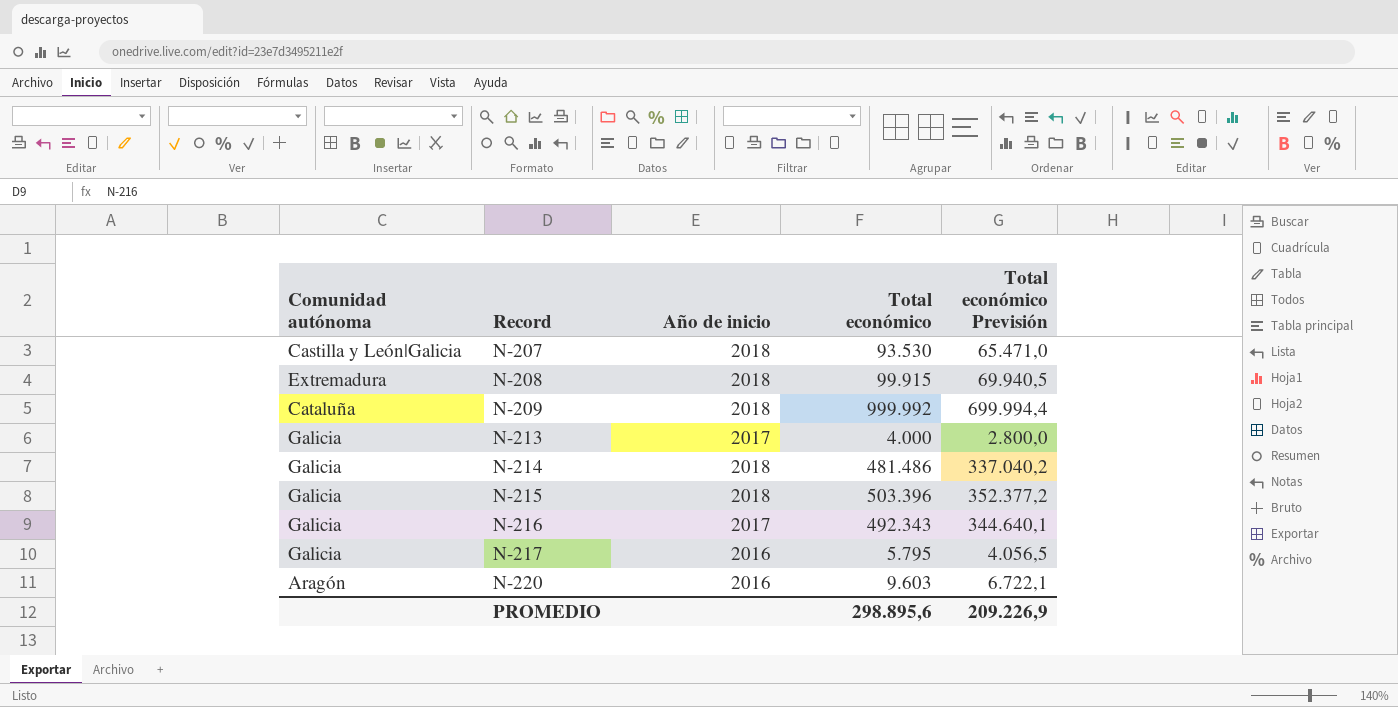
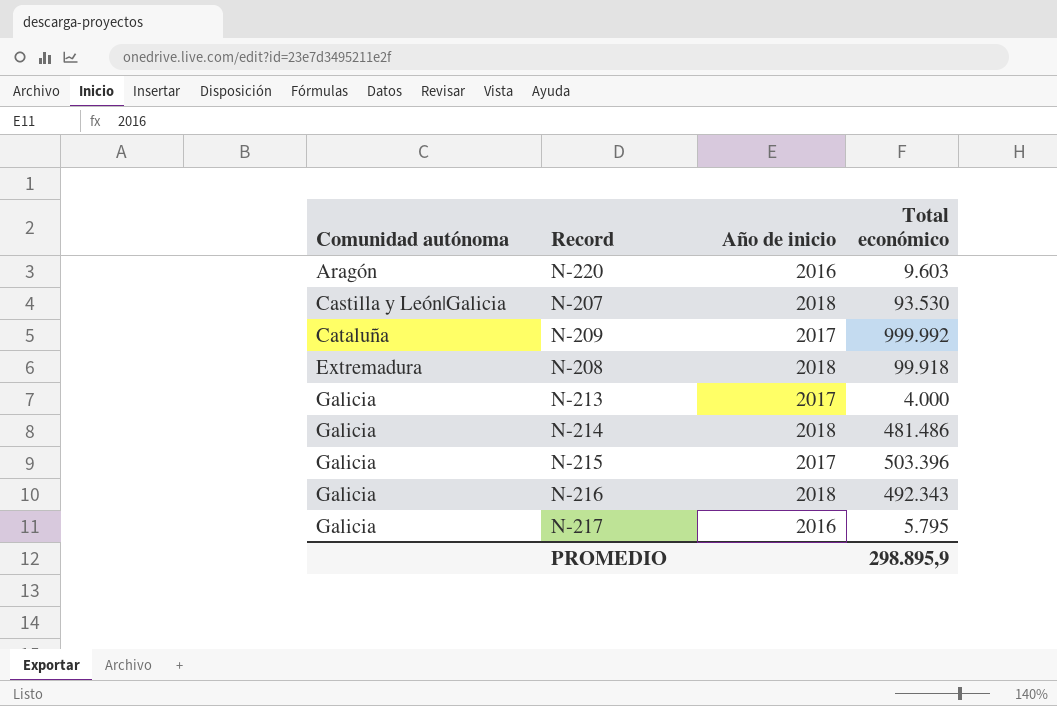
row order: Record ascending -> Comunidad autónoma ascending
column Total económico Previsión | formula: [Total económico] * 0,7 -> none
N-209 | Año de inicio: 2018 -> 2017
N-208 | Total económico: 99.915 -> 99.918
N-215 | Año de inicio: 2018 -> 2017
N-216 | Año de inicio: 2017 -> 2018
PROMEDIO | Total económico: 298.895,6 -> 298.895,9

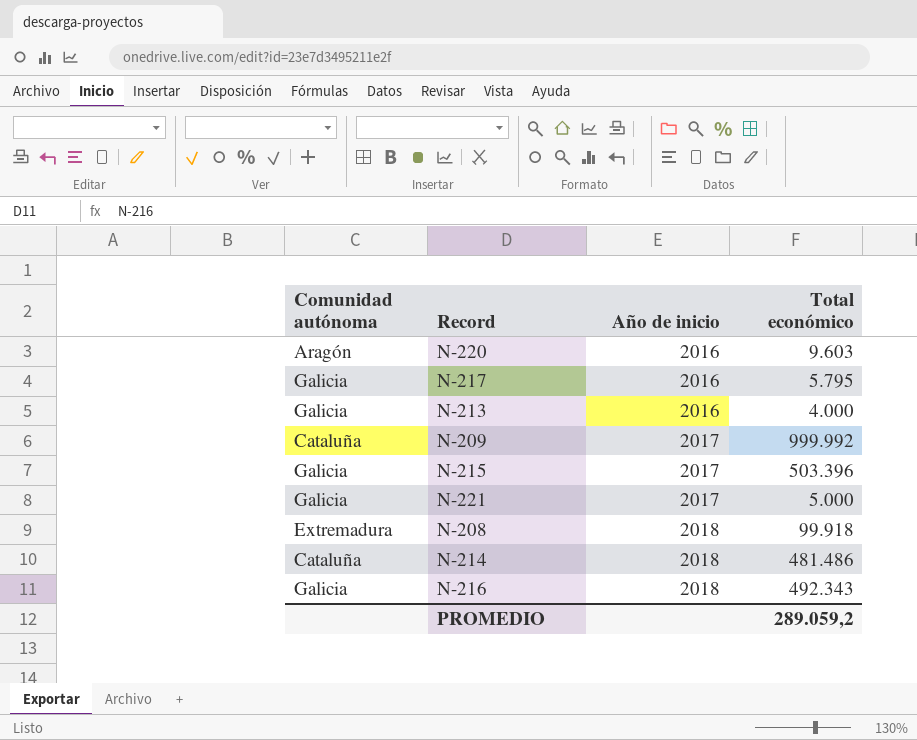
row order: Comunidad autónoma ascending -> Año de inicio ascending
row N-207: Castilla y León|Galicia | 2018 | 93.530 -> none
N-213 | Año de inicio: 2017 -> 2016
row N-221: none -> Galicia | 2017 | 5.000
N-214 | Comunidad autónoma: Galicia -> Cataluña
PROMEDIO | Total económico: 298.895,9 -> 289.059,2

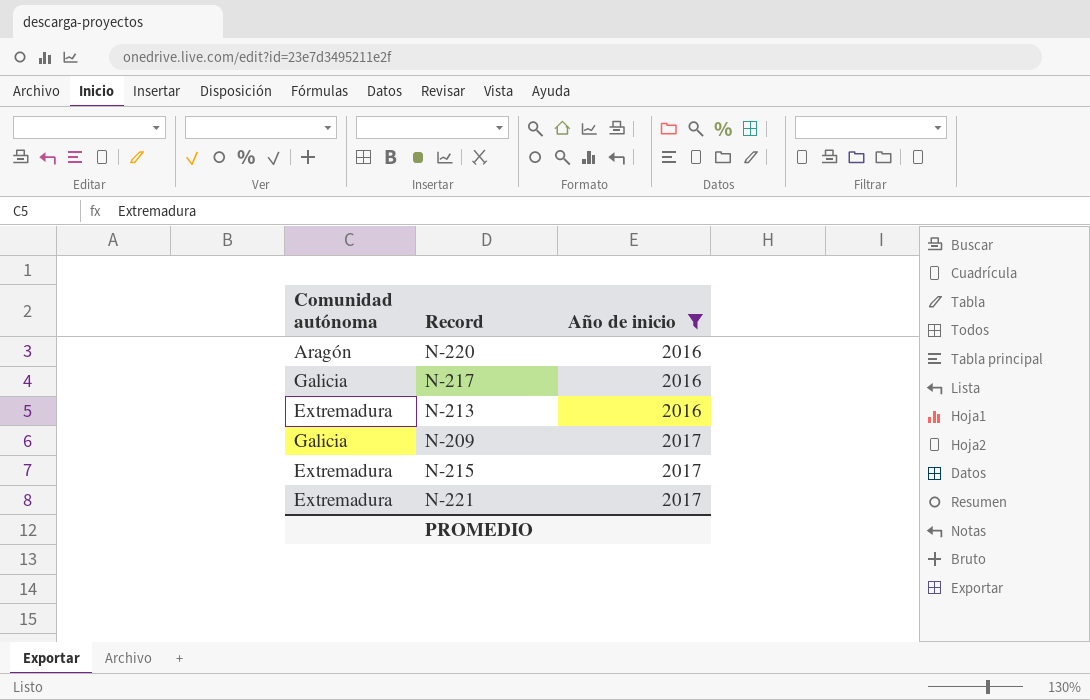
filter: none -> Año de inicio != 2018
column Total económico | position: 4 -> none
N-213 | Comunidad autónoma: Galicia -> Extremadura
N-209 | Comunidad autónoma: Cataluña -> Galicia
N-215 | Comunidad autónoma: Galicia -> Extremadura
N-221 | Comunidad autónoma: Galicia -> Extremadura

